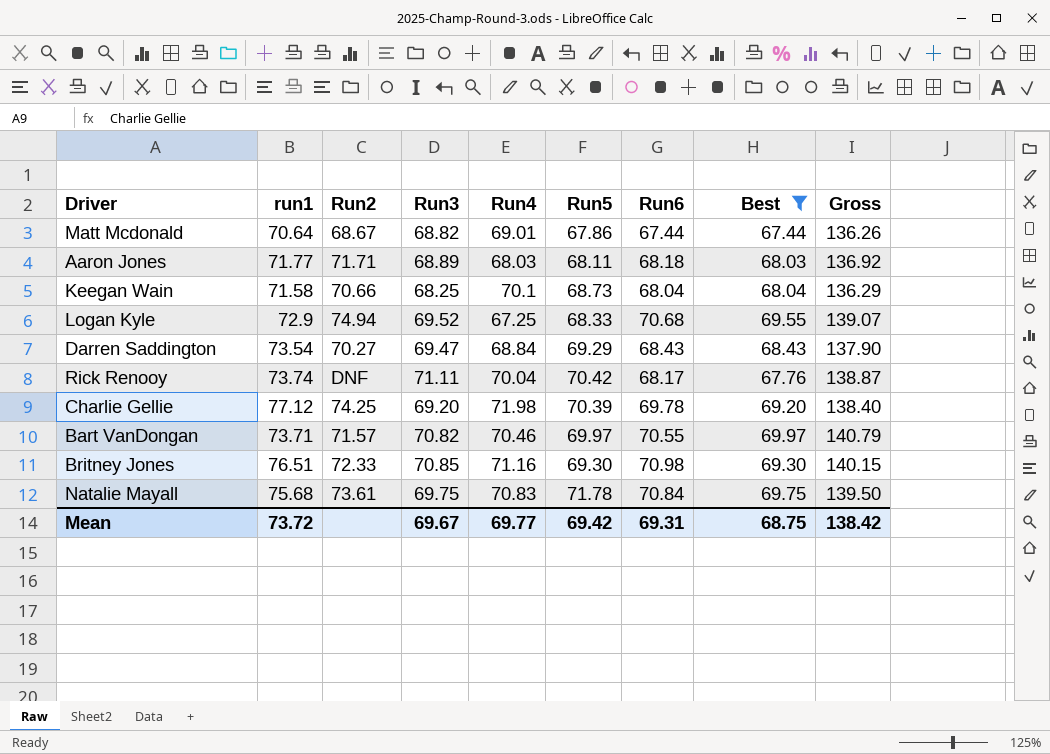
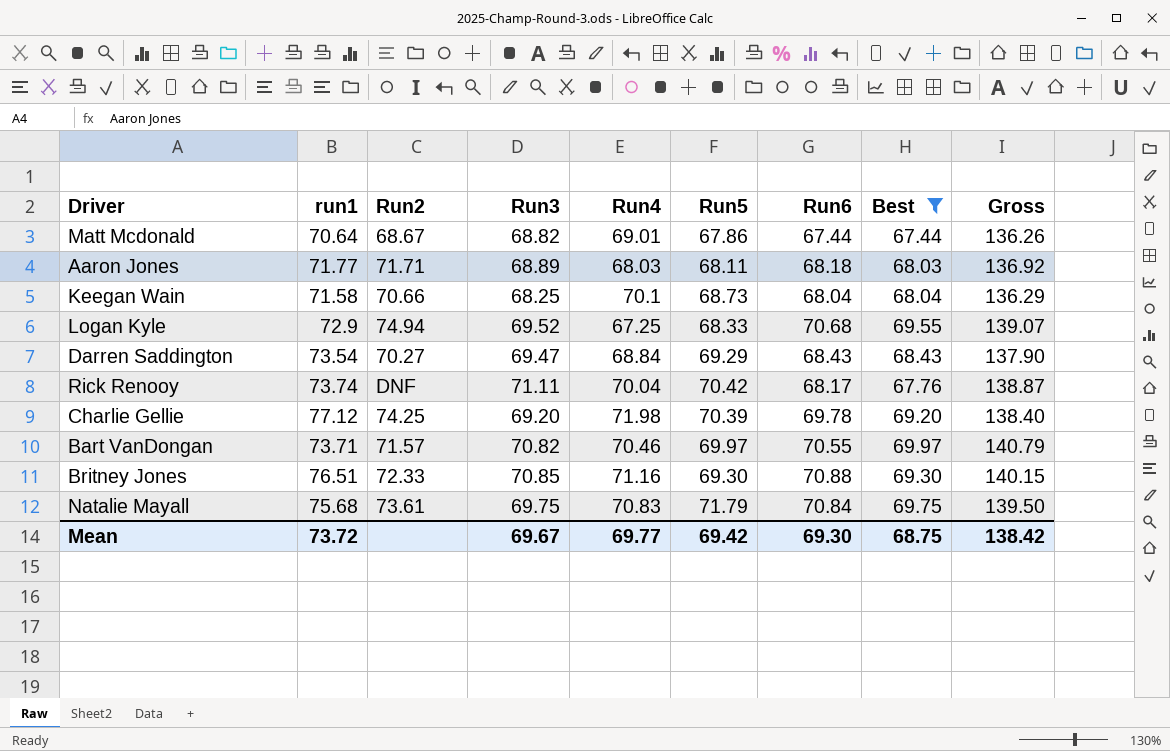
Britney Jones | Run6: 70.98 -> 70.88
Natalie Mayall | Run5: 71.78 -> 71.79
Mean | Run6: 69.31 -> 69.30

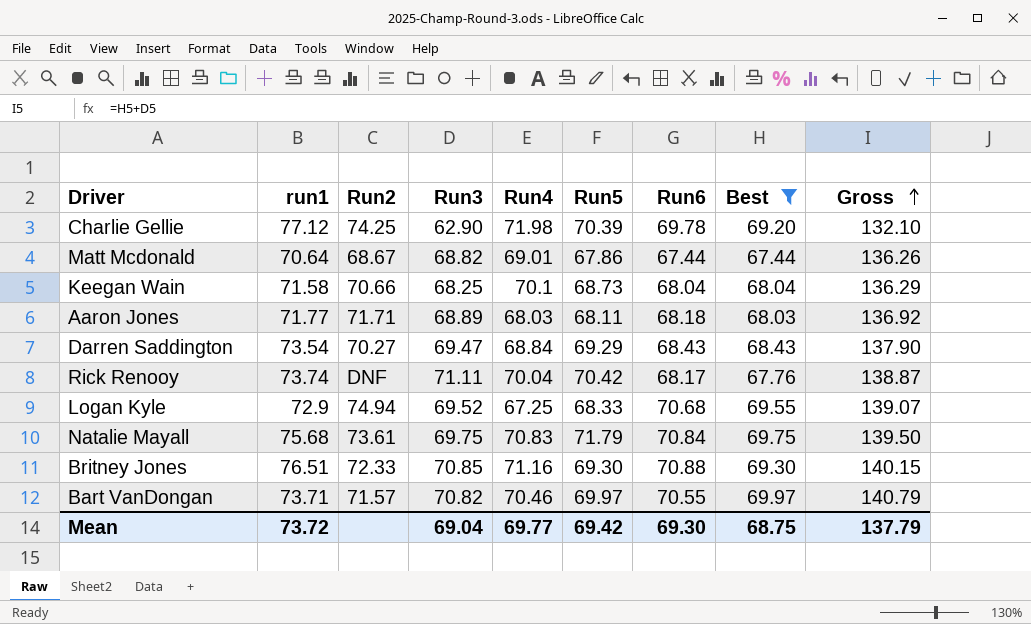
row order: none -> Gross ascending
Charlie Gellie | Run3: 69.20 -> 62.90
Charlie Gellie | Gross: 138.40 -> 132.10
Mean | Run3: 69.67 -> 69.04
Mean | Gross: 138.42 -> 137.79

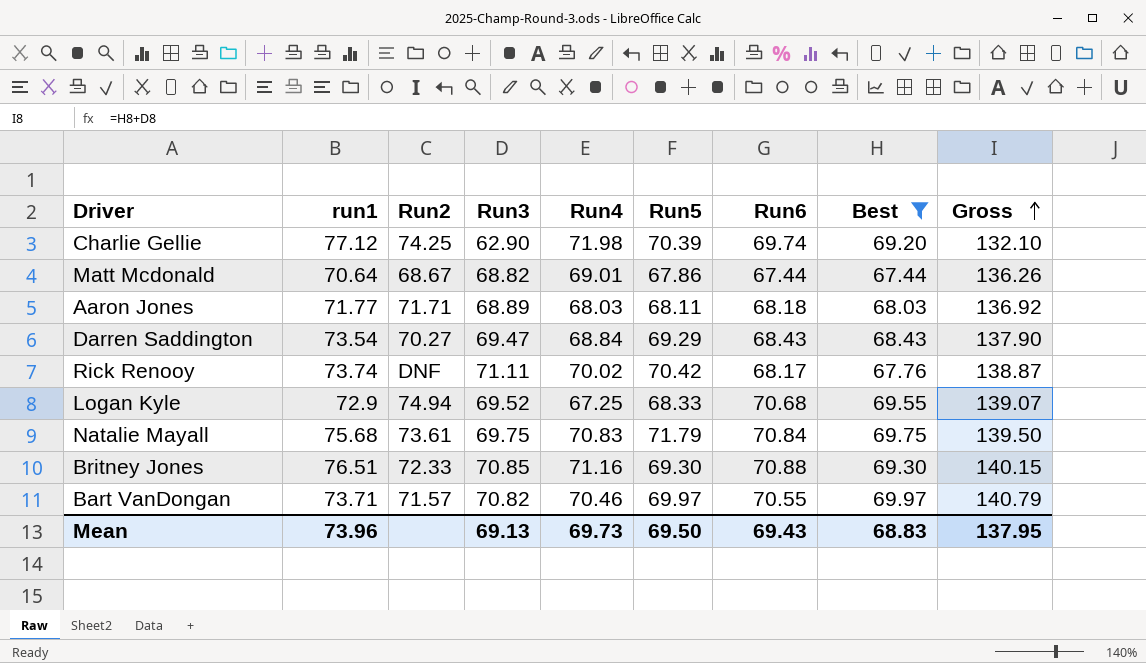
row Keegan Wain: 71.58 | 70.66 | 68.25 | 70.1 | 68.73 | 68.04 | 68.04 | 136.29 -> none
Charlie Gellie | Run6: 69.78 -> 69.74
Rick Renooy | Run4: 70.04 -> 70.02
Mean | run1: 73.72 -> 73.96
Mean | Run3: 69.04 -> 69.13
Mean | Run4: 69.77 -> 69.73
Mean | Run5: 69.42 -> 69.50
Mean | Run6: 69.30 -> 69.43
Mean | Best: 68.75 -> 68.83
Mean | Gross: 137.79 -> 137.95

